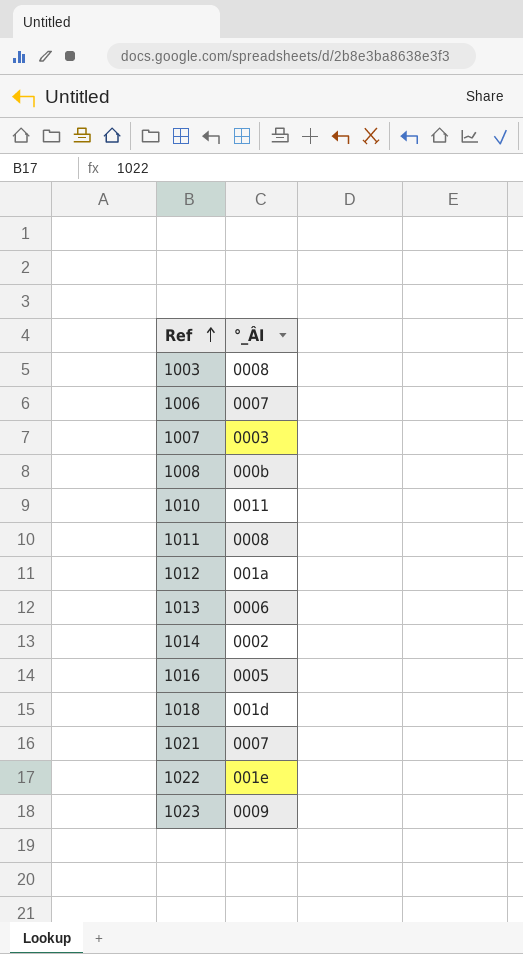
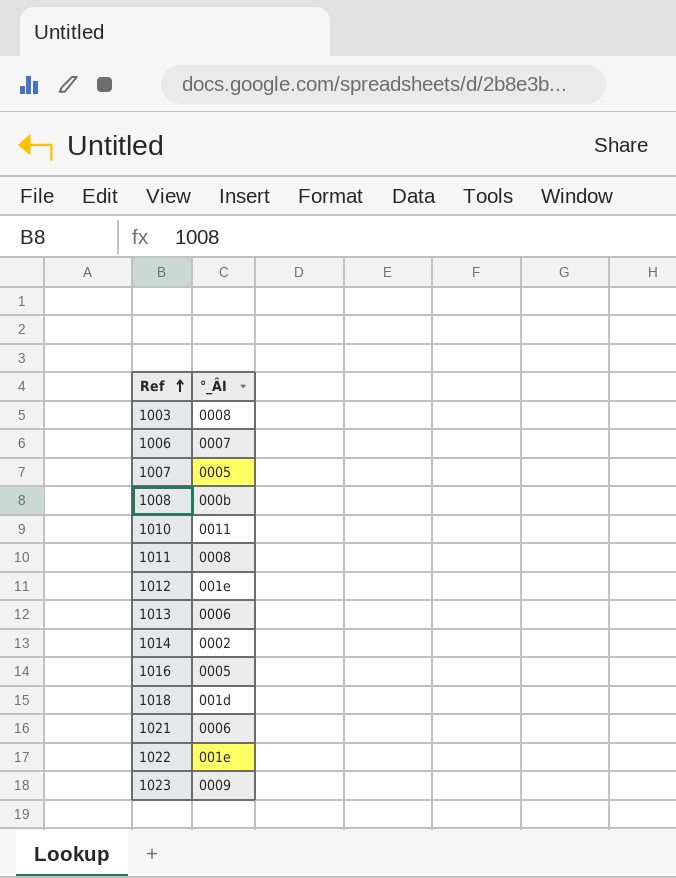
1007 | °_ÂI: 0003 -> 0005
1012 | °_ÂI: 001a -> 001e
1021 | °_ÂI: 0007 -> 0006

